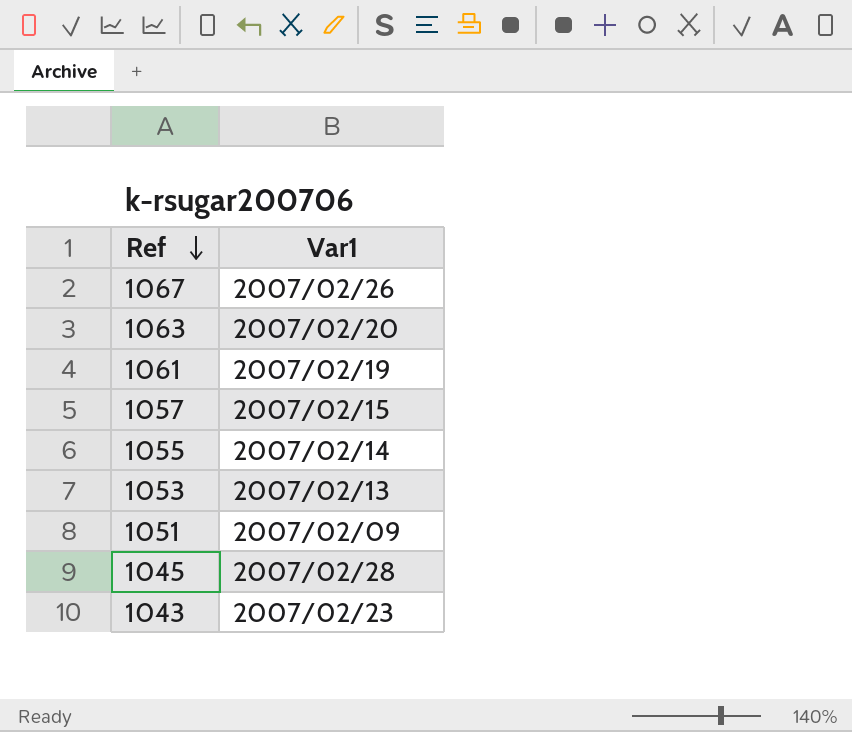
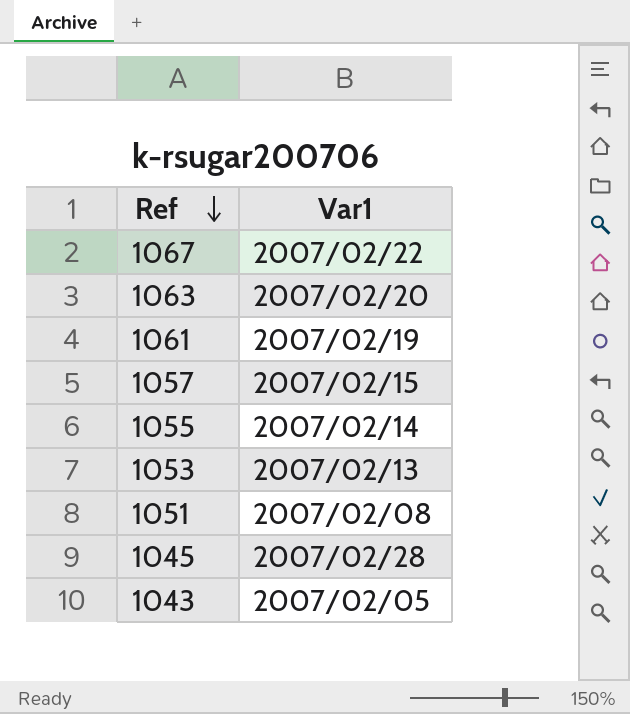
1067 | Var1: 2007/02/26 -> 2007/02/22
1051 | Var1: 2007/02/09 -> 2007/02/08
1043 | Var1: 2007/02/23 -> 2007/02/05

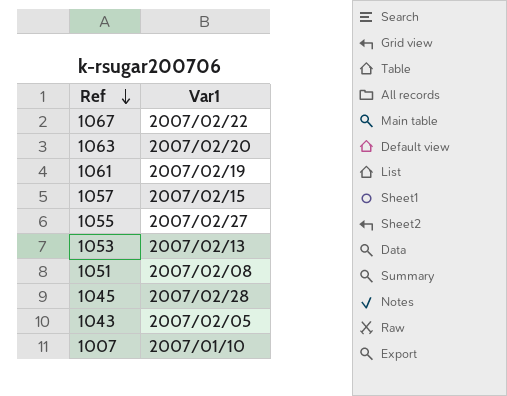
1055 | Var1: 2007/02/14 -> 2007/02/27
row 1007: none -> 2007/01/10

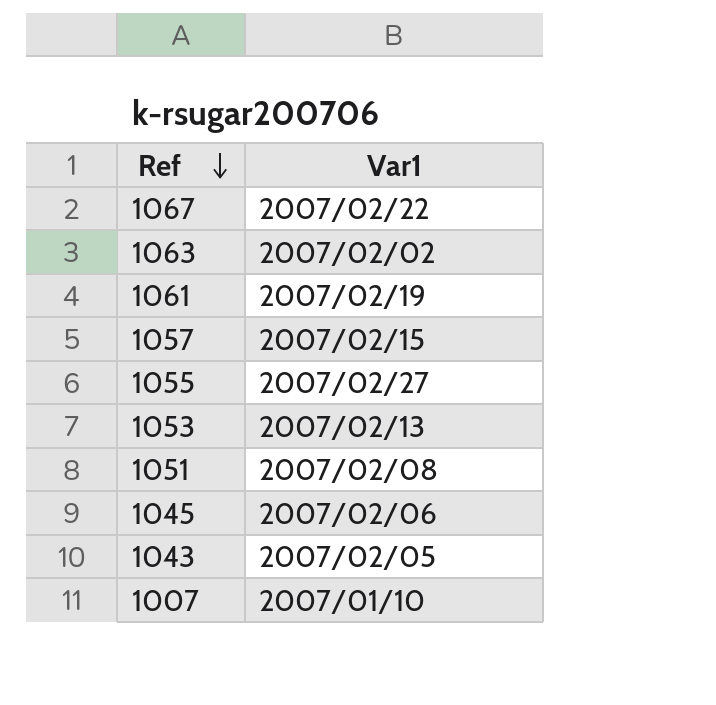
1063 | Var1: 2007/02/20 -> 2007/02/02
1045 | Var1: 2007/02/28 -> 2007/02/06

